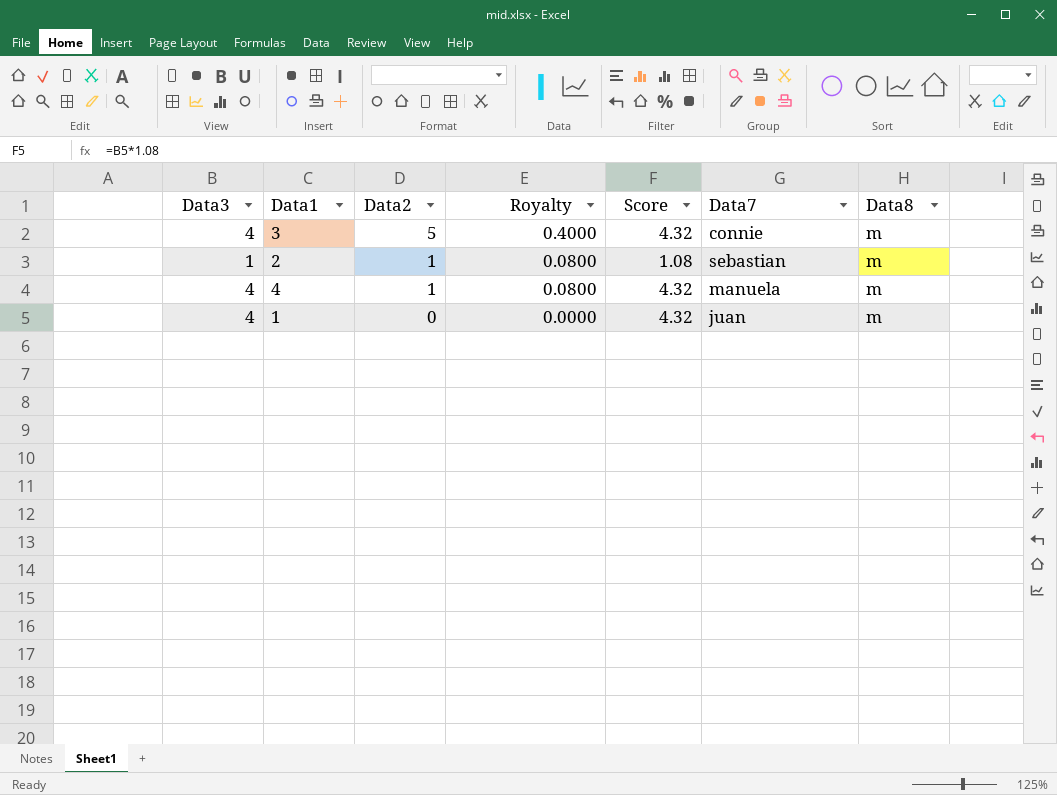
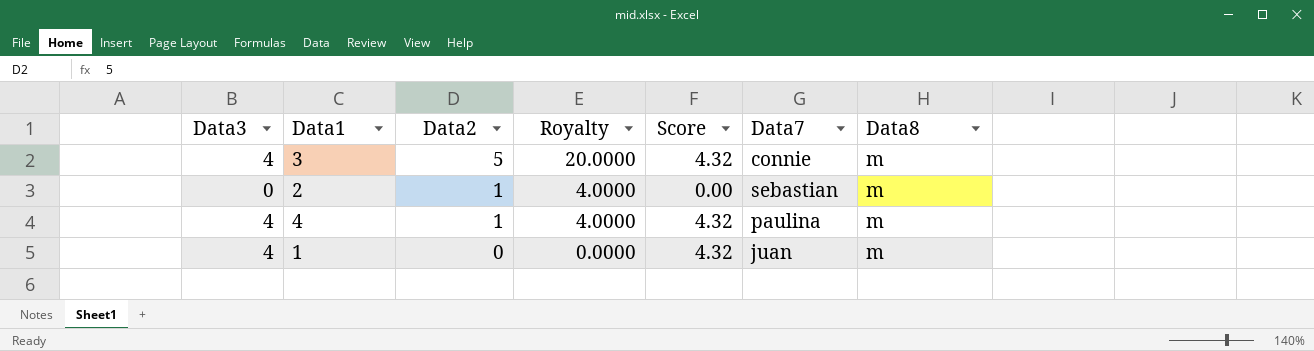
column Royalty | formula: [Data2] * 0.08 -> [Data2] * 4
2 | Data3: 1 -> 0
2 | Score: 1.08 -> 0.00
4 | Data7: manuela -> paulina

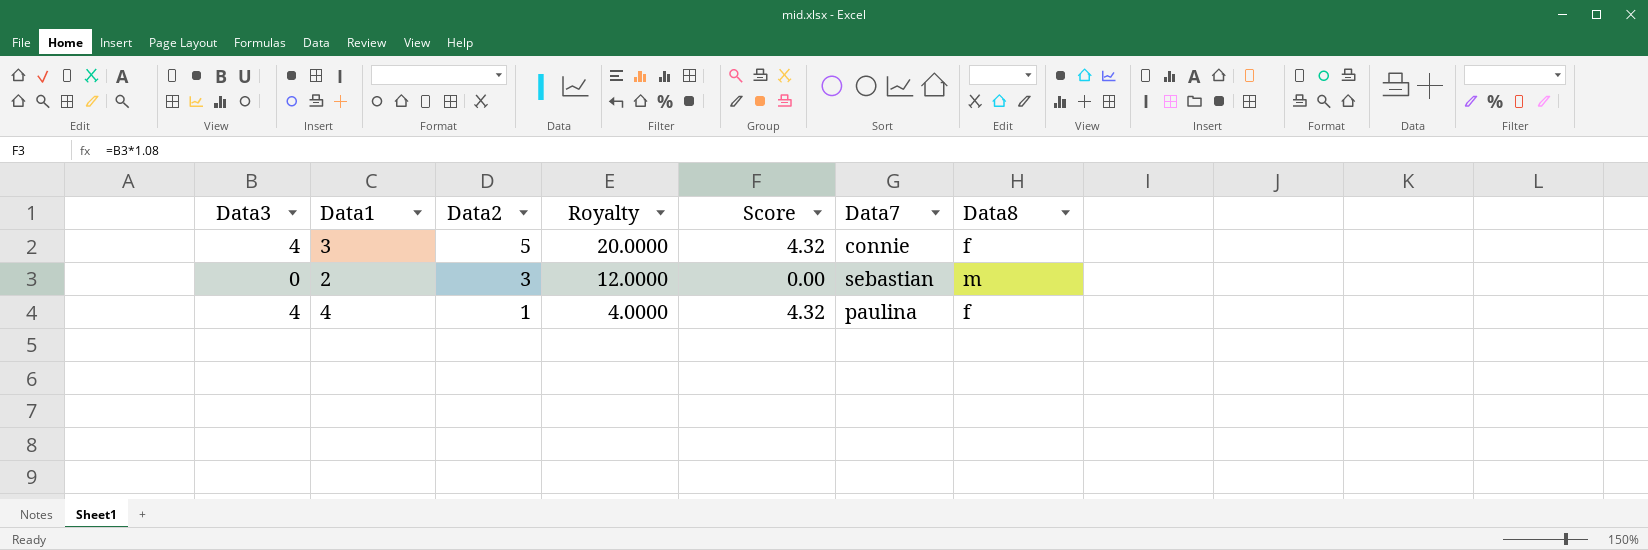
row 1: 4 | 0 | 0.0000 | 4.32 | juan | m -> none
3 | Data8: m -> f
2 | Data2: 1 -> 3
2 | Royalty: 4.0000 -> 12.0000
4 | Data8: m -> f

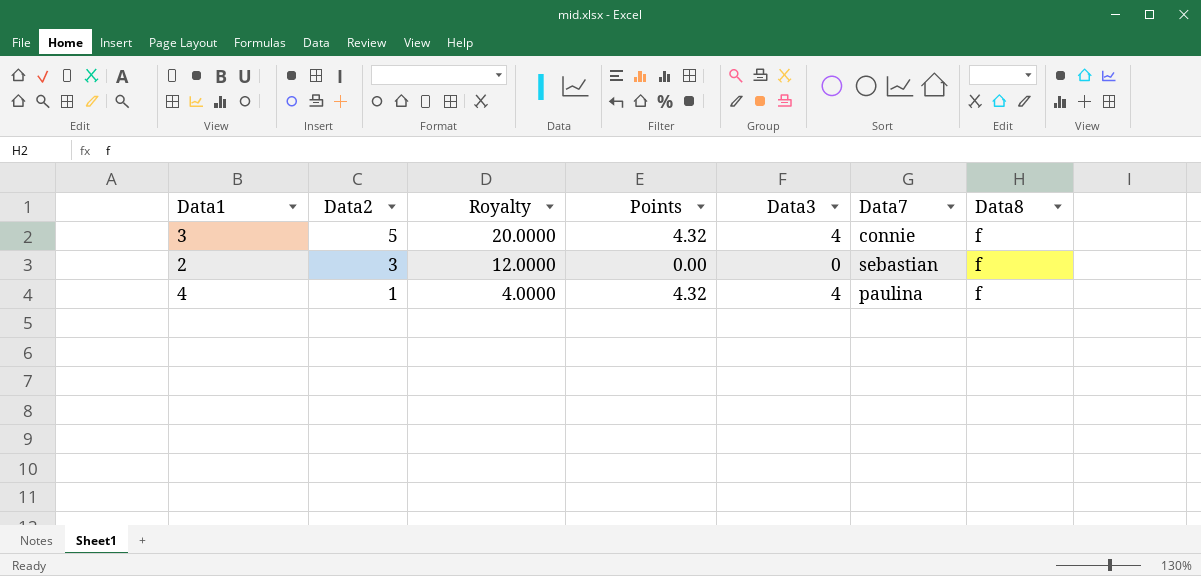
column name: Score -> Points
column Data3 | position: 1 -> 5
2 | Data8: m -> f

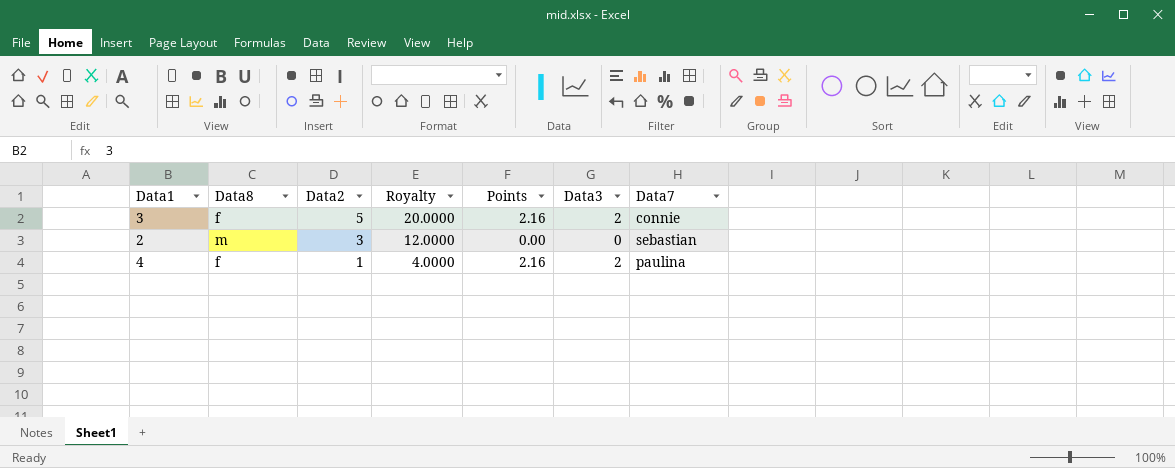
column Data8 | position: 7 -> 2
3 | Points: 4.32 -> 2.16
3 | Data3: 4 -> 2
2 | Data8: f -> m
4 | Points: 4.32 -> 2.16
4 | Data3: 4 -> 2

